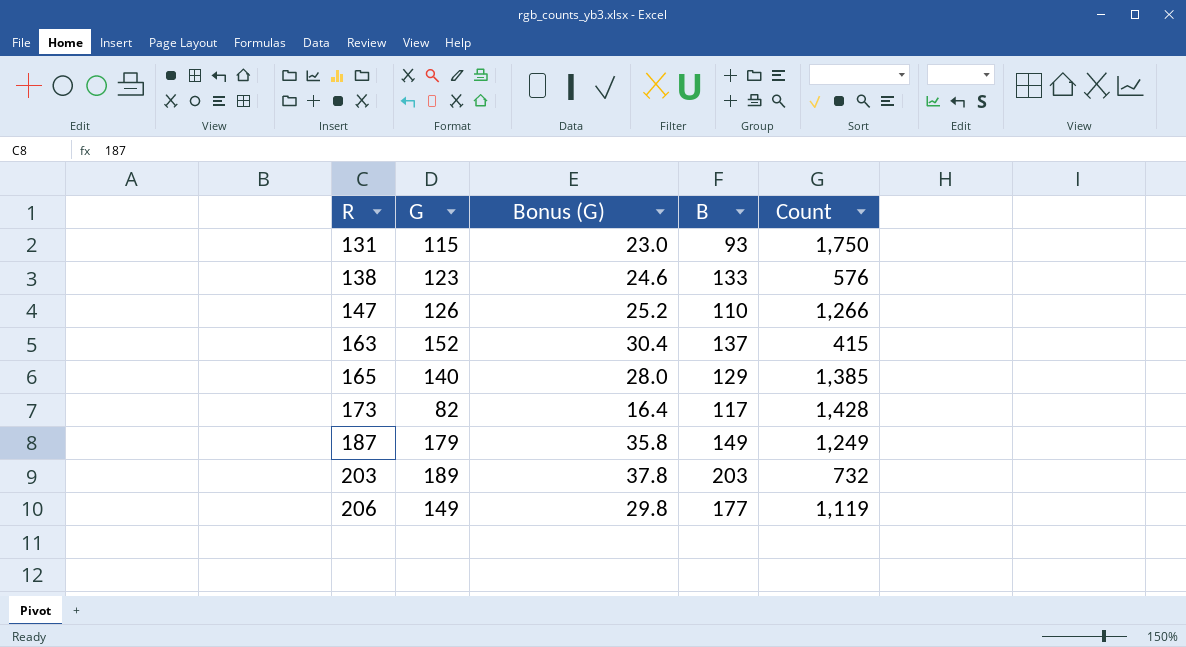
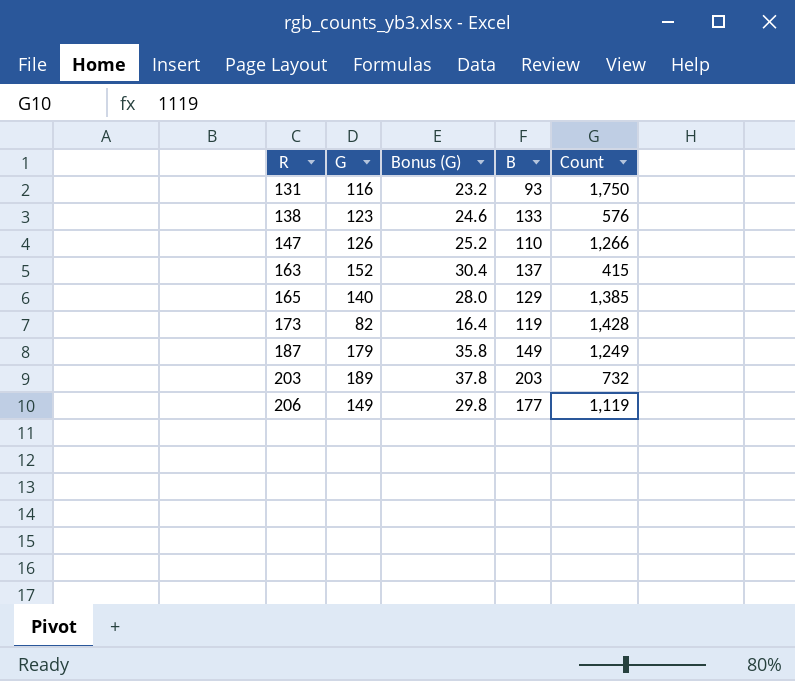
131 | G: 115 -> 116
131 | Bonus (G): 23.0 -> 23.2
173 | B: 117 -> 119

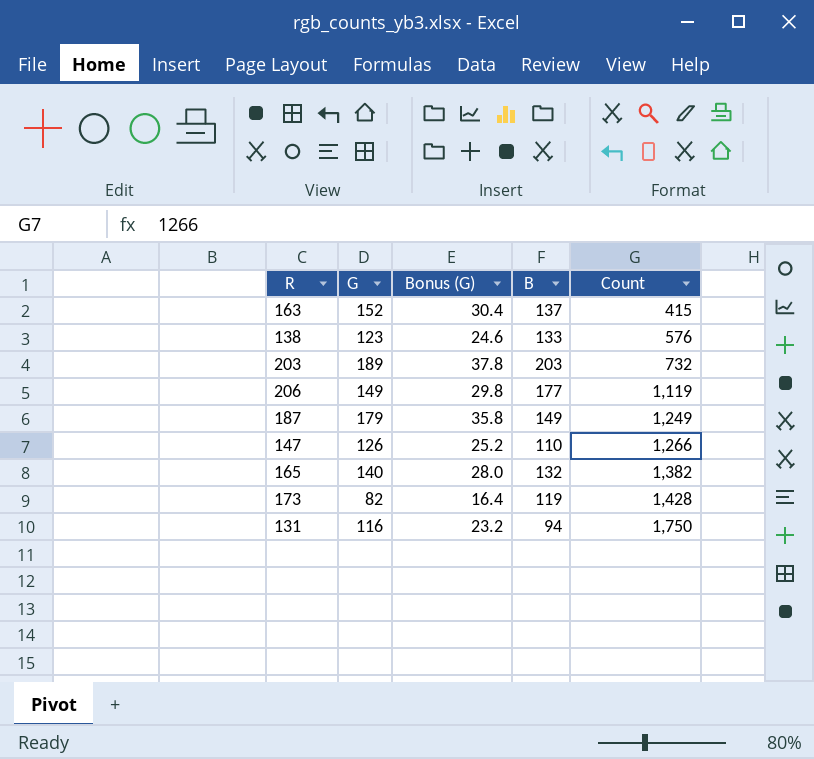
row order: R ascending -> Count ascending
165 | B: 129 -> 132
165 | Count: 1,385 -> 1,382
131 | B: 93 -> 94

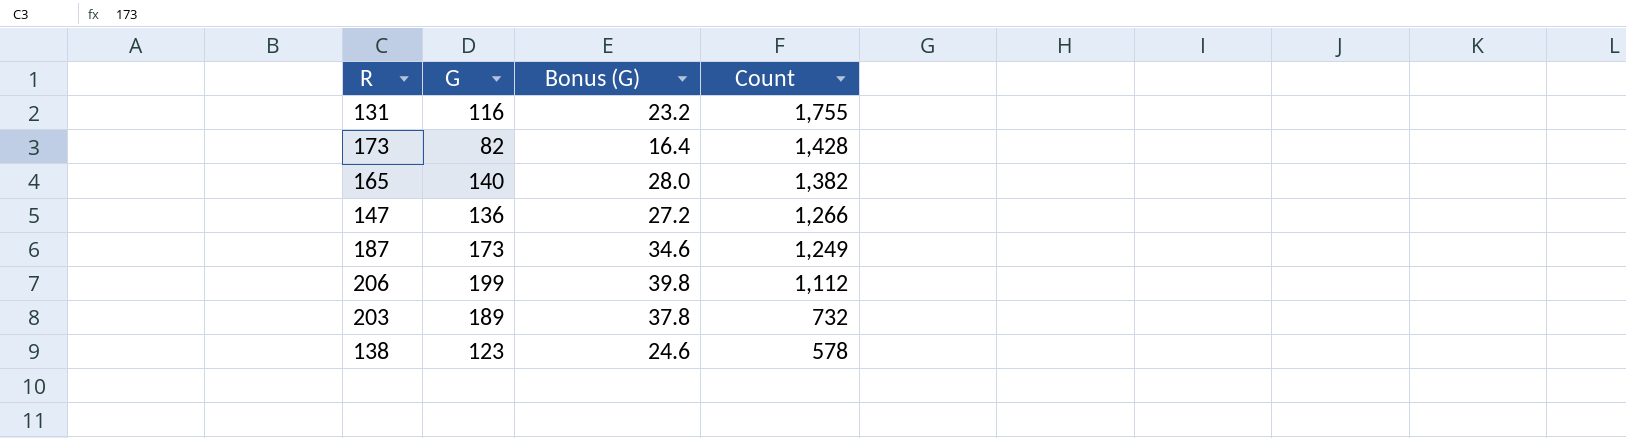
row order: Count ascending -> Count descending
column B | position: 4 -> none
row 163: 152 | 30.4 | 137 | 415 -> none
131 | Count: 1,750 -> 1,755
147 | G: 126 -> 136
147 | Bonus (G): 25.2 -> 27.2
187 | G: 179 -> 173
187 | Bonus (G): 35.8 -> 34.6
206 | G: 149 -> 199
206 | Bonus (G): 29.8 -> 39.8
206 | Count: 1,119 -> 1,112
138 | Count: 576 -> 578

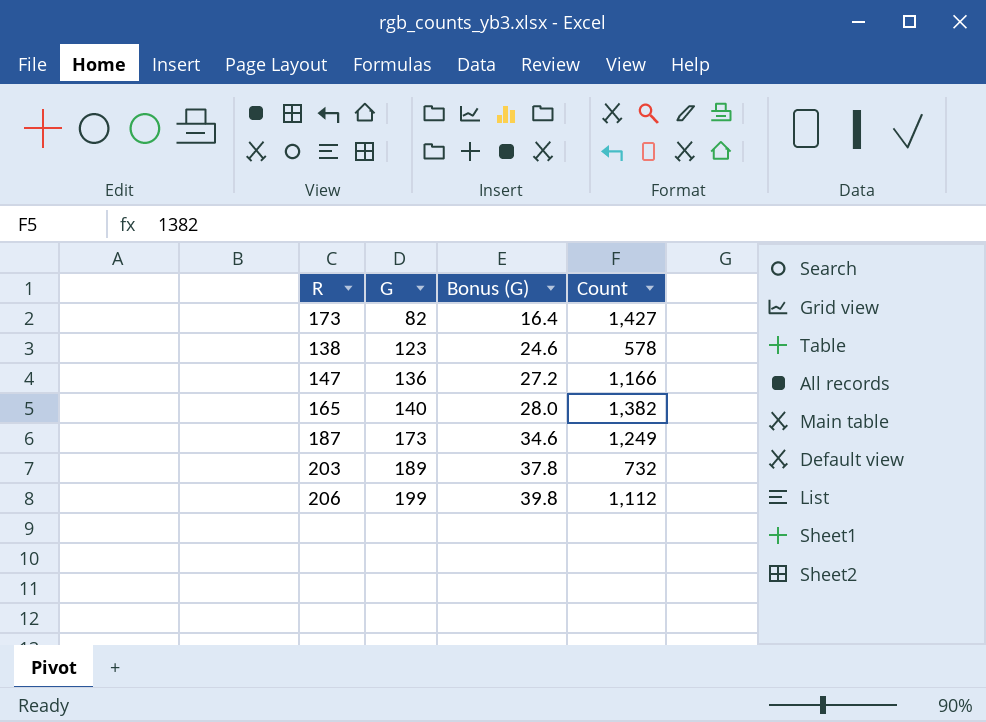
row order: Count descending -> G ascending
row 131: 116 | 23.2 | 1,755 -> none
173 | Count: 1,428 -> 1,427
147 | Count: 1,266 -> 1,166

